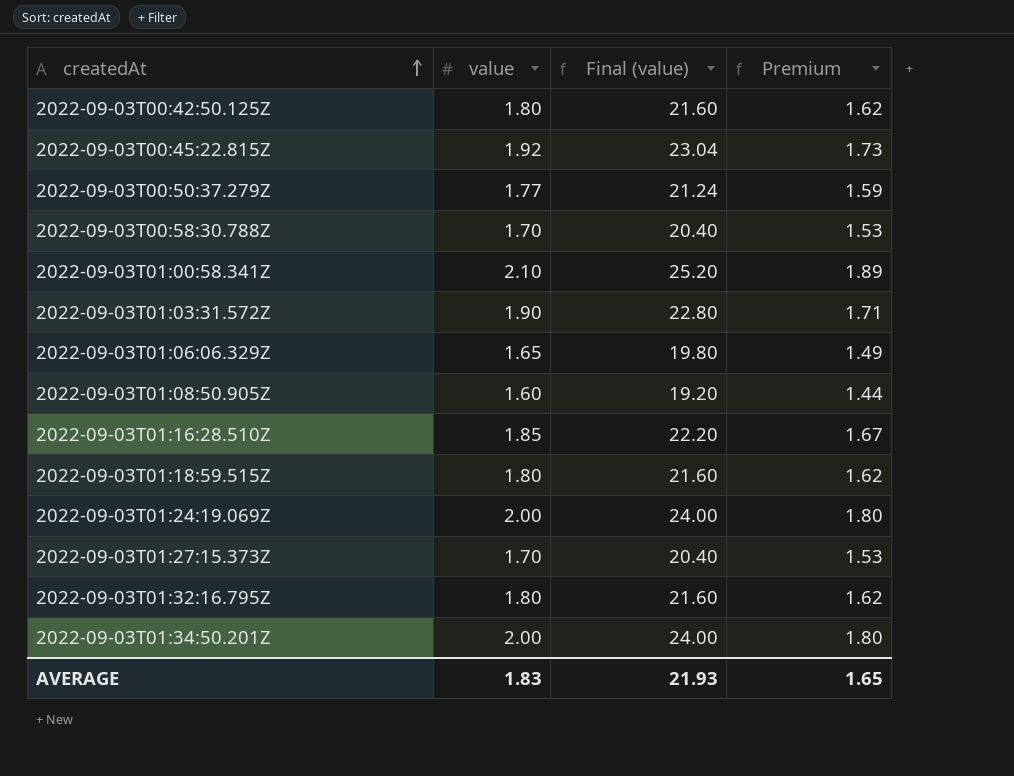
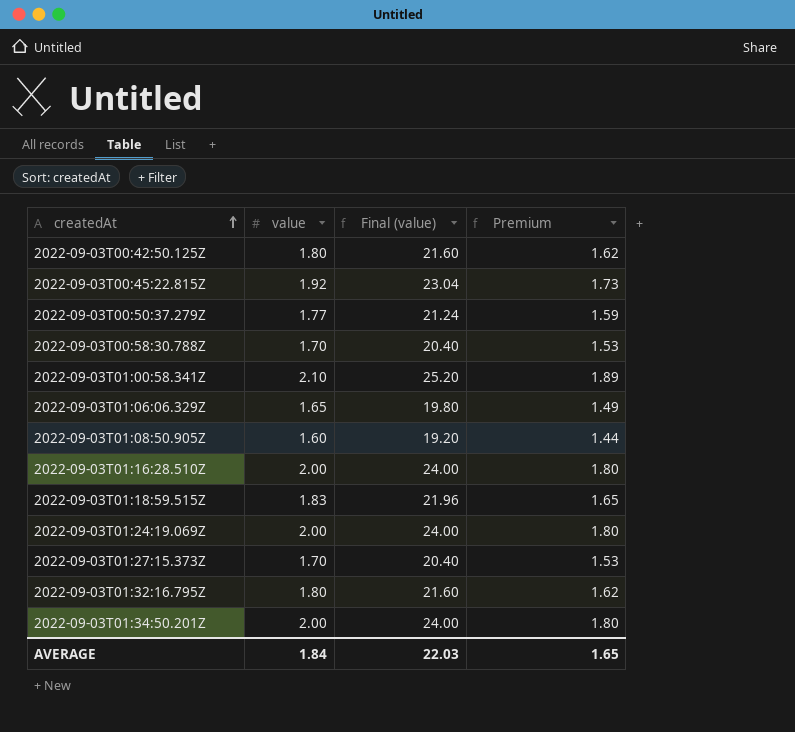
row 2022-09-03T01:03:31.572Z: 1.90 | 22.80 | 1.71 -> none
2022-09-03T01:16:28.510Z | value: 1.85 -> 2.00
2022-09-03T01:16:28.510Z | Final (value): 22.20 -> 24.00
2022-09-03T01:16:28.510Z | Premium: 1.67 -> 1.80
2022-09-03T01:18:59.515Z | value: 1.80 -> 1.83
2022-09-03T01:18:59.515Z | Final (value): 21.60 -> 21.96
2022-09-03T01:18:59.515Z | Premium: 1.62 -> 1.65
AVERAGE | value: 1.83 -> 1.84
AVERAGE | Final (value): 21.93 -> 22.03

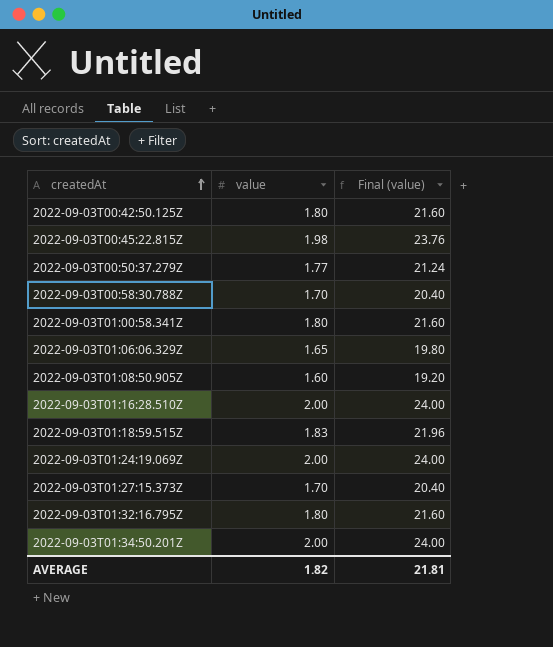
column Premium | formula: [value] * 0.9 -> none
2022-09-03T00:45:22.815Z | value: 1.92 -> 1.98
2022-09-03T00:45:22.815Z | Final (value): 23.04 -> 23.76
2022-09-03T01:00:58.341Z | value: 2.10 -> 1.80
2022-09-03T01:00:58.341Z | Final (value): 25.20 -> 21.60
AVERAGE | value: 1.84 -> 1.82
AVERAGE | Final (value): 22.03 -> 21.81

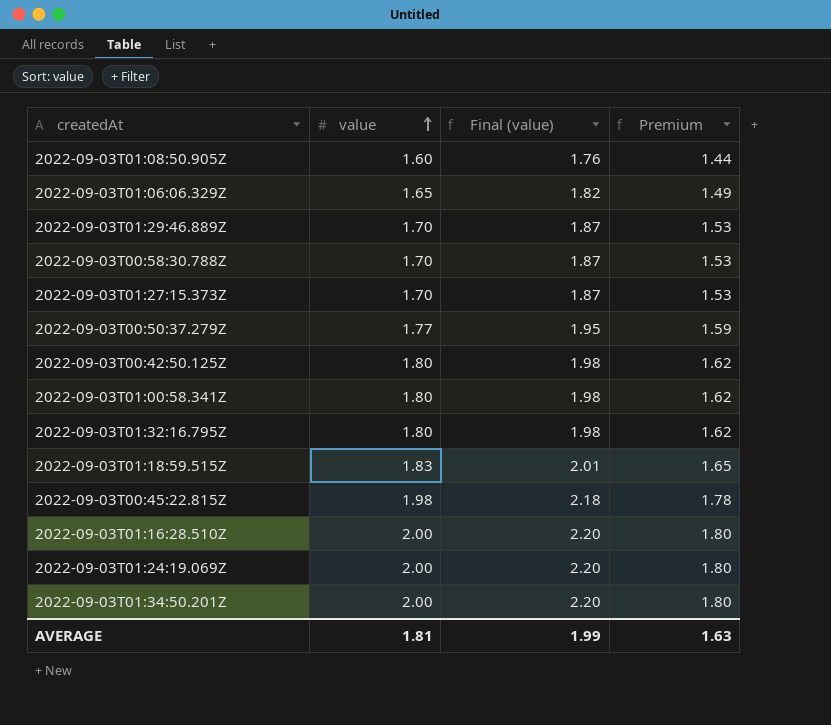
row order: createdAt ascending -> value ascending
column Final (value) | formula: [value] * 12 -> [value] * 1.1
column Premium | formula: none -> [value] * 0.9
row 2022-09-03T01:29:46.889Z: none -> 1.70 | 1.87 | 1.53
AVERAGE | value: 1.82 -> 1.81
AVERAGE | Final (value): 21.81 -> 1.99

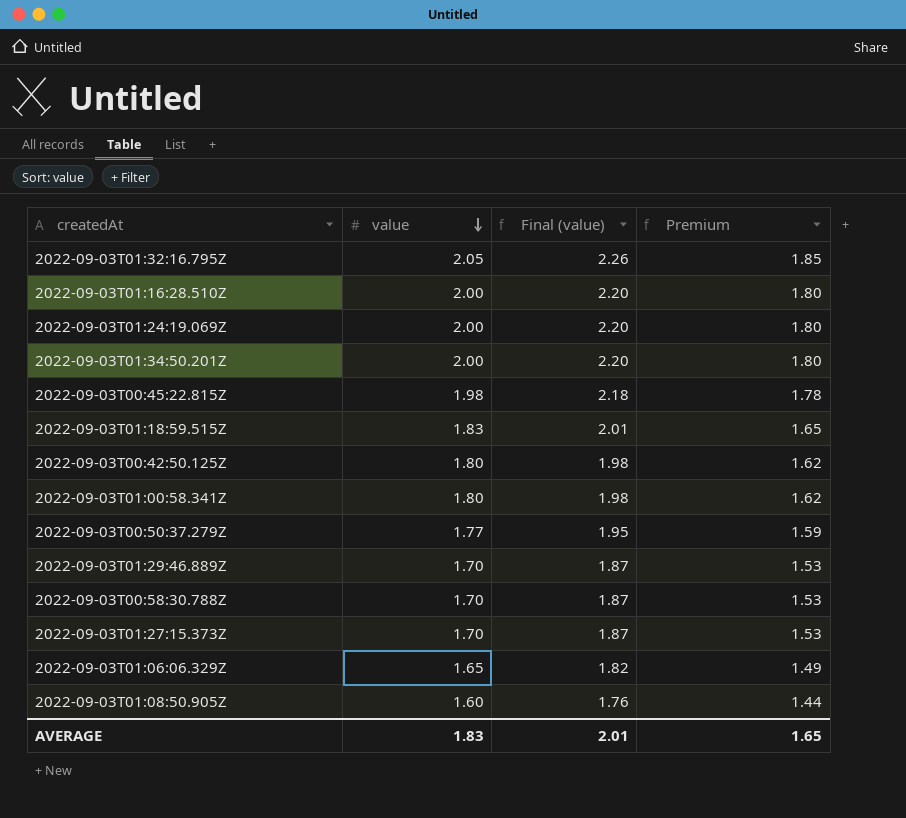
row order: value ascending -> value descending
2022-09-03T01:32:16.795Z | value: 1.80 -> 2.05
2022-09-03T01:32:16.795Z | Final (value): 1.98 -> 2.26
2022-09-03T01:32:16.795Z | Premium: 1.62 -> 1.85
AVERAGE | value: 1.81 -> 1.83
AVERAGE | Final (value): 1.99 -> 2.01
AVERAGE | Premium: 1.63 -> 1.65

